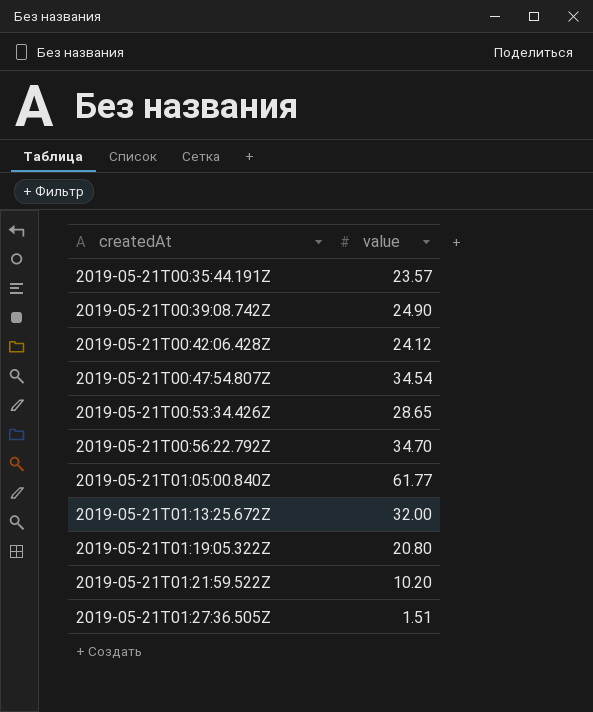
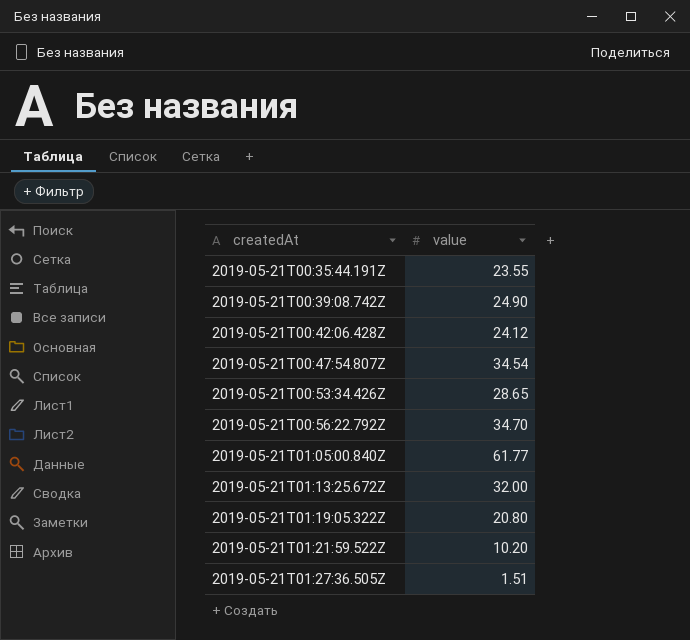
2019-05-21T00:35:44.191Z | value: 23.57 -> 23.55

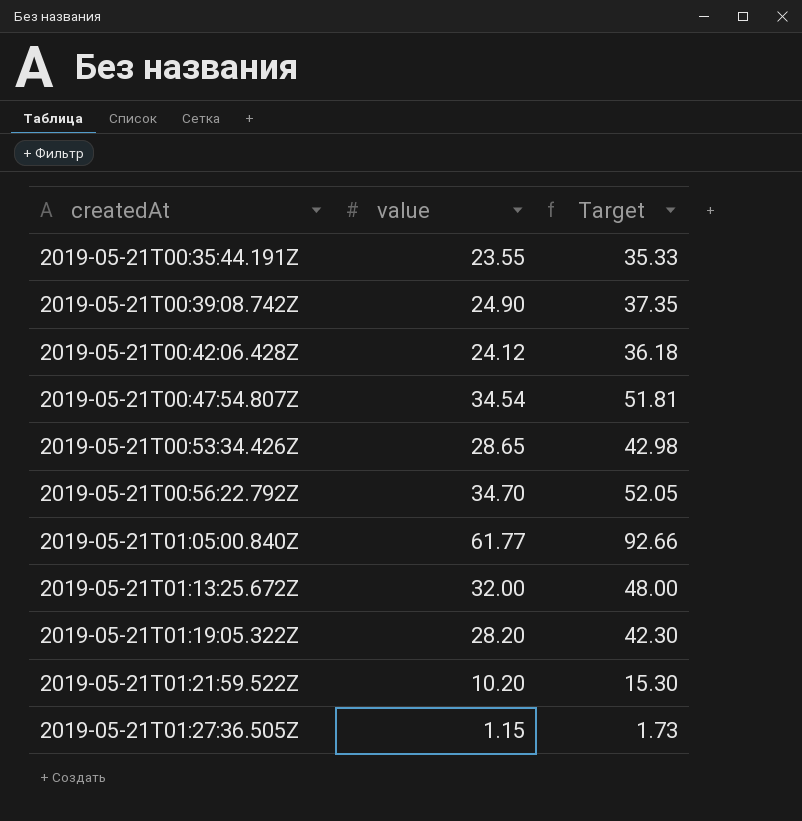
column Target | formula: none -> [value] * 1.5
2019-05-21T01:19:05.322Z | value: 20.80 -> 28.20
2019-05-21T01:27:36.505Z | value: 1.51 -> 1.15

